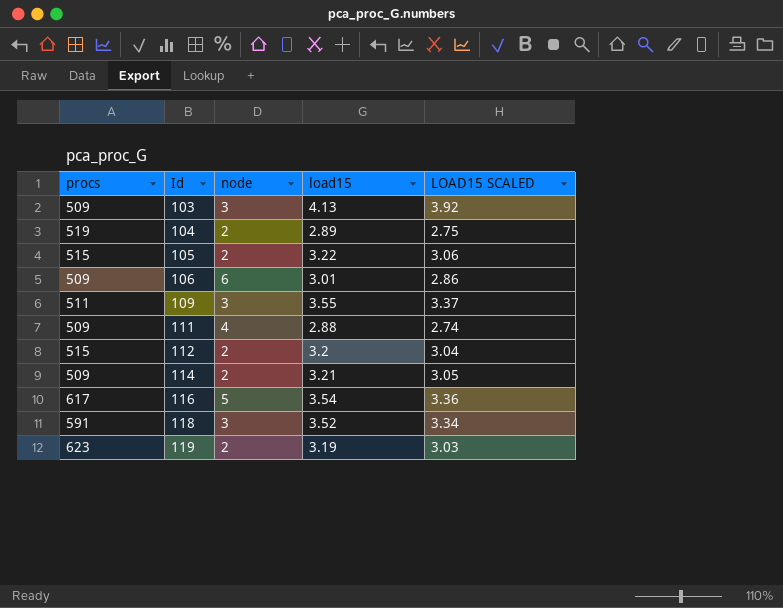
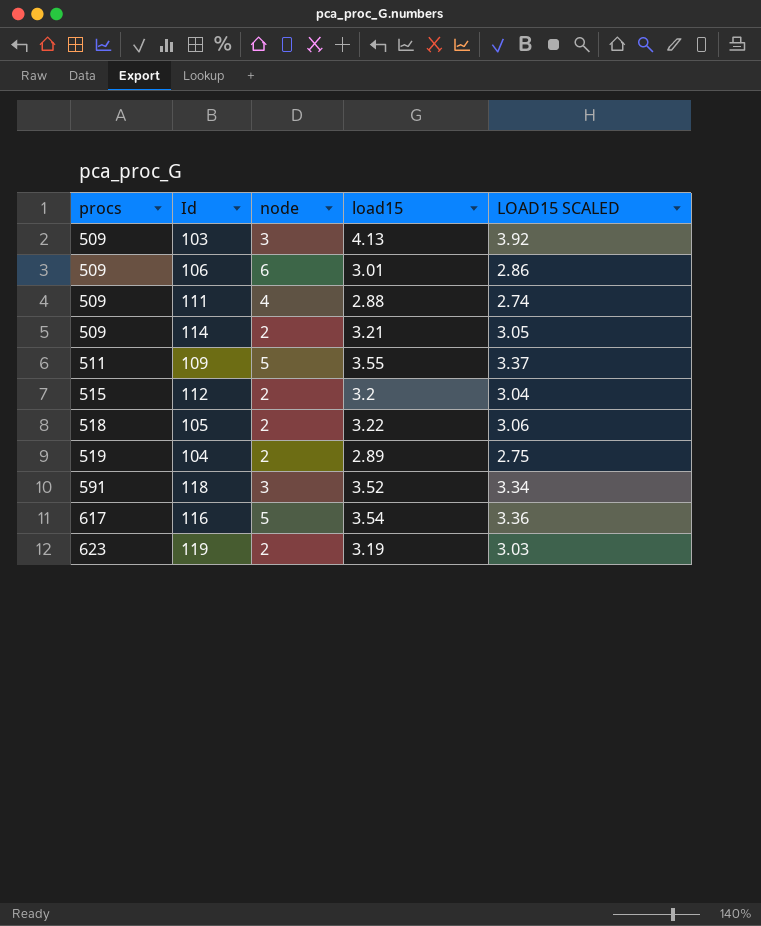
row order: Id ascending -> procs ascending
109 | node: 3 -> 5
105 | procs: 515 -> 518

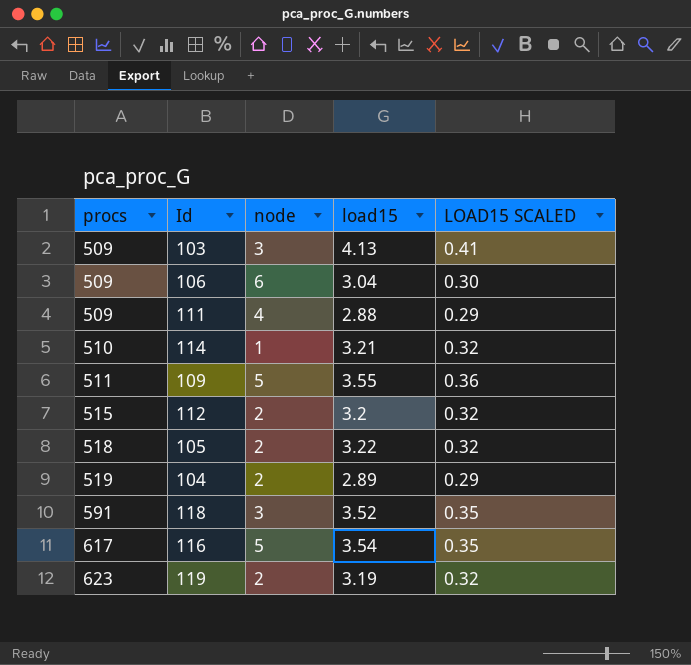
column LOAD15 SCALED | formula: [load15] * 0.95 -> [load15] * 0.1
106 | load15: 3.01 -> 3.04
114 | procs: 509 -> 510
114 | node: 2 -> 1

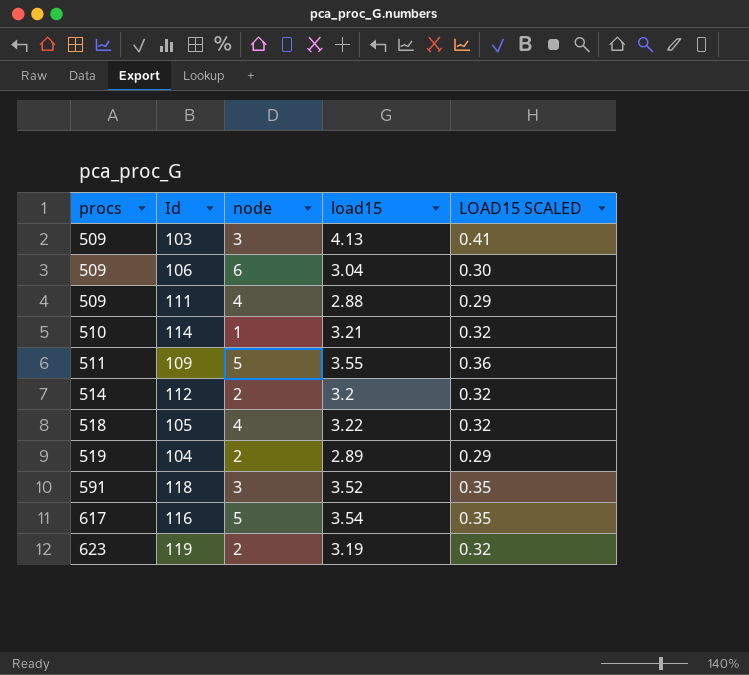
112 | procs: 515 -> 514
105 | node: 2 -> 4

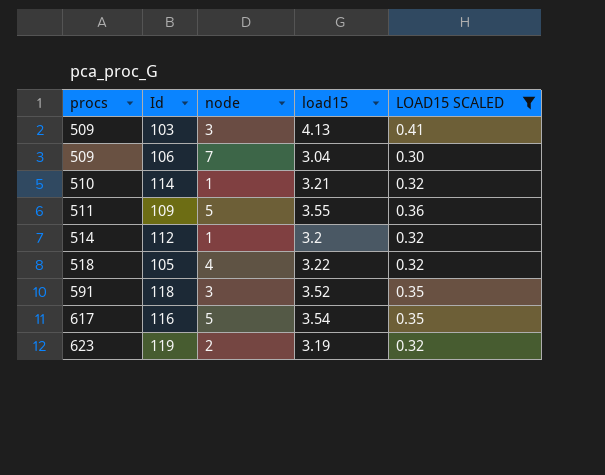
filter: none -> LOAD15 SCALED != 0.29
106 | node: 6 -> 7
112 | node: 2 -> 1

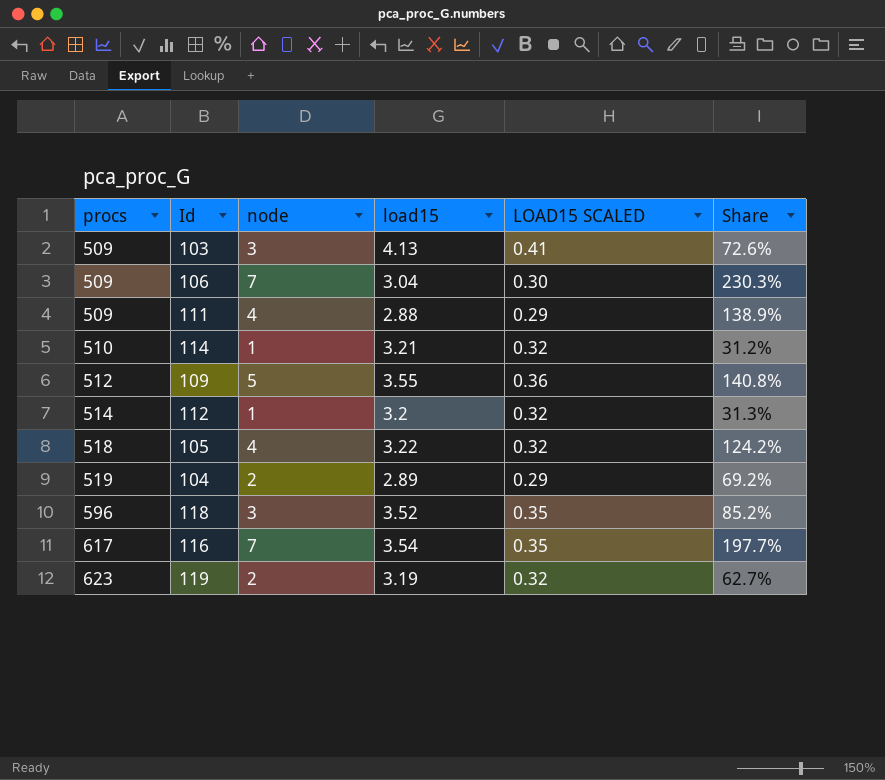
filter: LOAD15 SCALED != 0.29 -> none
column Share | formula: none -> [node] / [load15]
109 | procs: 511 -> 512
118 | procs: 591 -> 596
116 | node: 5 -> 7

